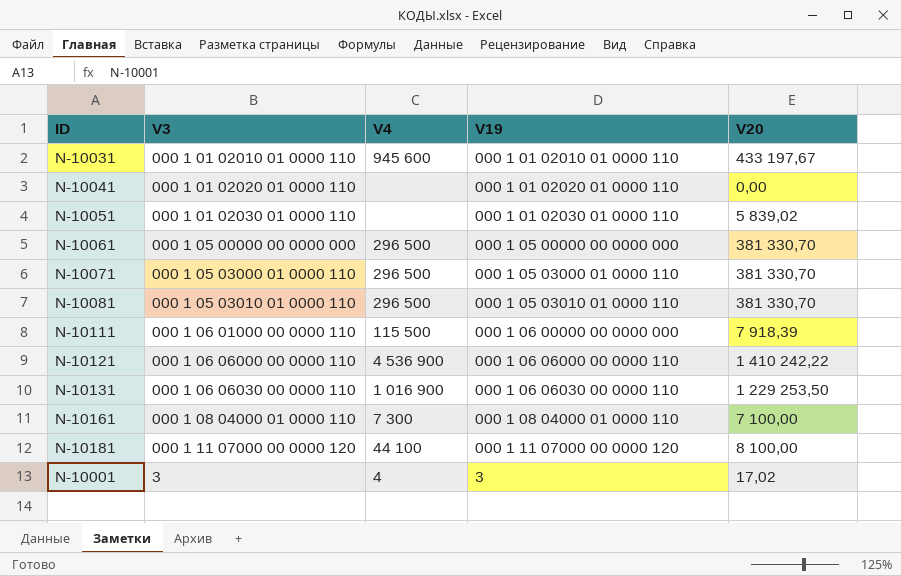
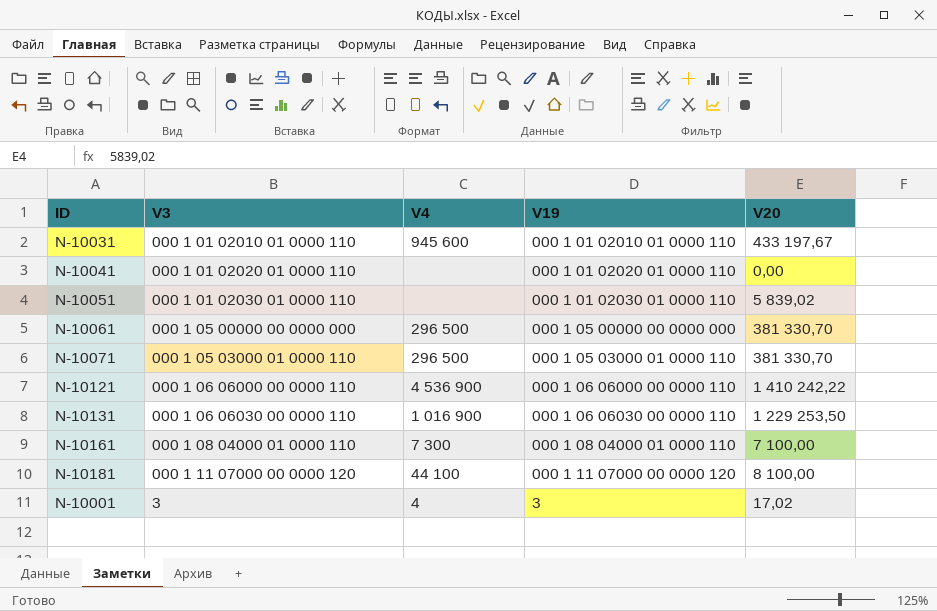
row N-10081: 000 1 05 03010 01 0000 110 | 296 500 | 000 1 05 03010 01 0000 110 | 381 330,70 -> none
row N-10111: 000 1 06 01000 00 0000 110 | 115 500 | 000 1 06 00000 00 0000 000 | 7 918,39 -> none

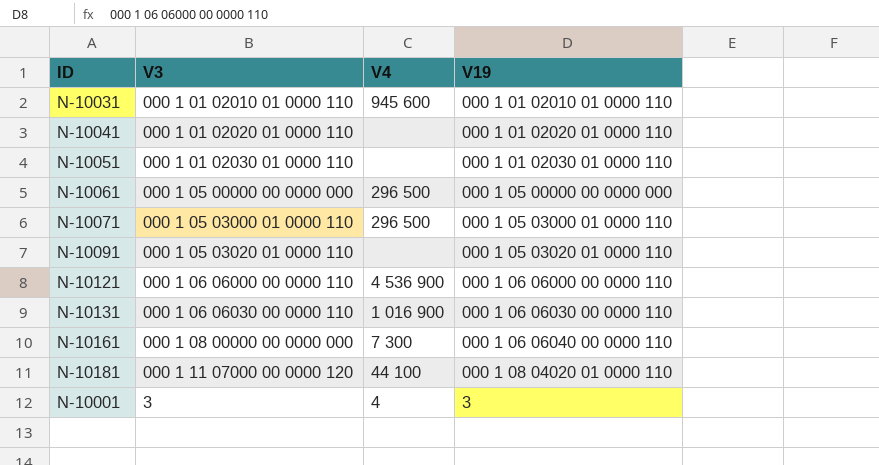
column V20 | position: 5 -> none
row N-10091: none -> 000 1 05 03020 01 0000 110 | none | 000 1 05 03020 01 0000 110
N-10161 | V3: 000 1 08 04000 01 0000 110 -> 000 1 08 00000 00 0000 000
N-10161 | V19: 000 1 08 04000 01 0000 110 -> 000 1 06 06040 00 0000 110
N-10181 | V19: 000 1 11 07000 00 0000 120 -> 000 1 08 04020 01 0000 110

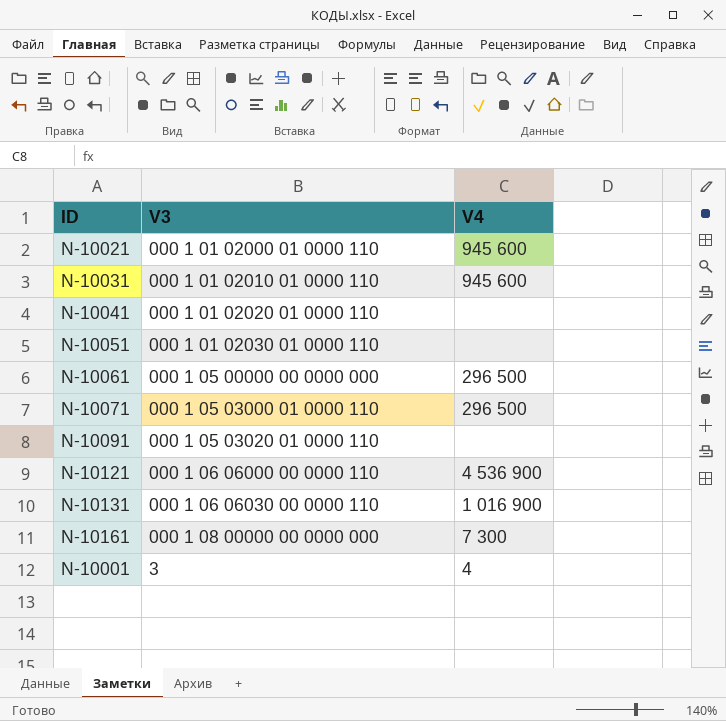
column V19 | position: 4 -> none
row N-10181: 000 1 11 07000 00 0000 120 | 44 100 | 000 1 08 04020 01 0000 110 -> none
row N-10021: none -> 000 1 01 02000 01 0000 110 | 945 600

